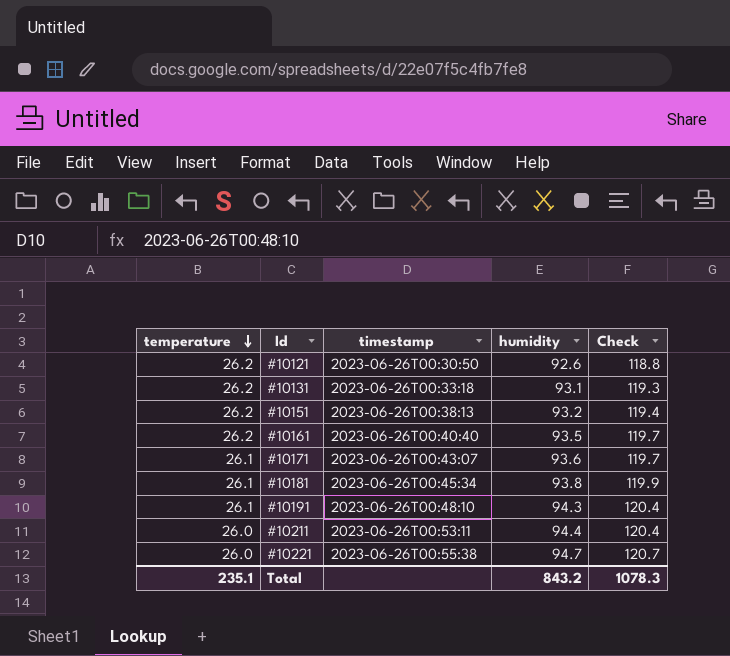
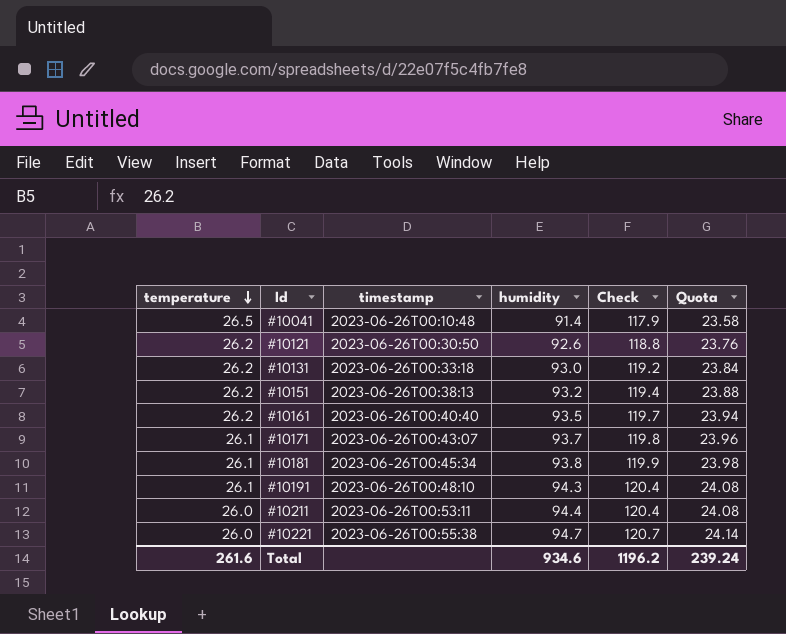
column Quota | formula: none -> [Check] * 0.2
row #10041: none -> 26.5 | 2023-06-26T00:10:48 | 91.4 | 117.9 | 23.58
#10131 | humidity: 93.1 -> 93.0
#10131 | Check: 119.3 -> 119.2
#10171 | humidity: 93.6 -> 93.7
#10171 | Check: 119.7 -> 119.8
Total | temperature: 235.1 -> 261.6
Total | humidity: 843.2 -> 934.6
Total | Check: 1078.3 -> 1196.2

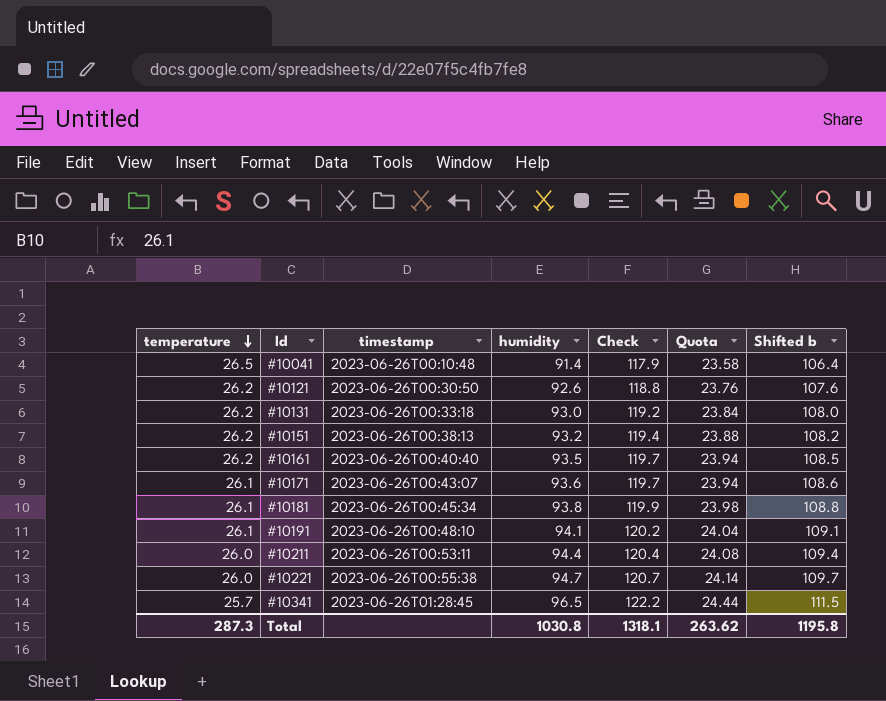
column Shifted b | formula: none -> [humidity] + 15
#10171 | humidity: 93.7 -> 93.6
#10171 | Check: 119.8 -> 119.7
#10171 | Quota: 23.96 -> 23.94
#10191 | humidity: 94.3 -> 94.1
#10191 | Check: 120.4 -> 120.2
#10191 | Quota: 24.08 -> 24.04
row #10341: none -> 25.7 | 2023-06-26T01:28:45 | 96.5 | 122.2 | 24.44 | 111.5
Total | temperature: 261.6 -> 287.3
Total | humidity: 934.6 -> 1030.8
Total | Check: 1196.2 -> 1318.1
Total | Quota: 239.24 -> 263.62

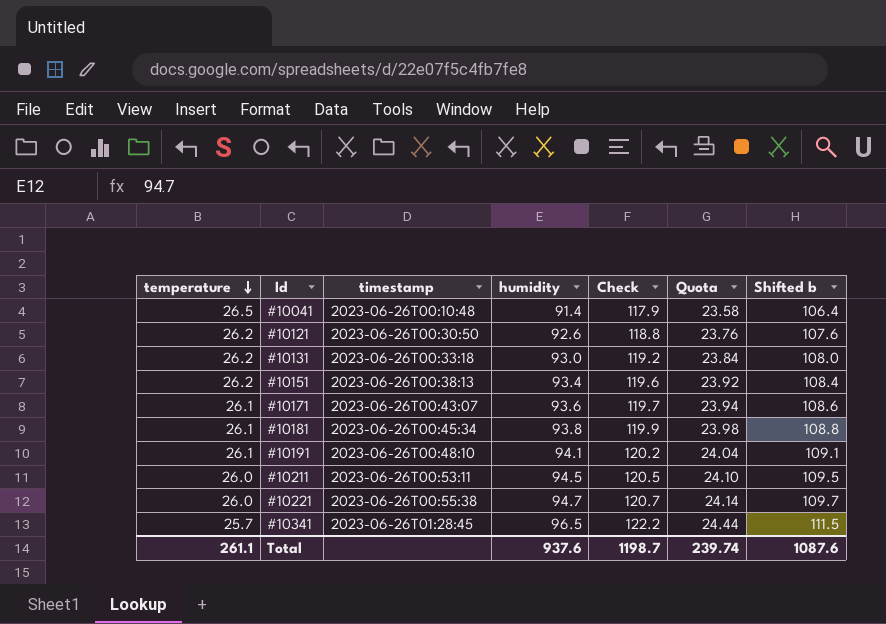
row #10161: 26.2 | 2023-06-26T00:40:40 | 93.5 | 119.7 | 23.94 | 108.5 -> none
#10151 | humidity: 93.2 -> 93.4
#10151 | Check: 119.4 -> 119.6
#10151 | Quota: 23.88 -> 23.92
#10151 | Shifted b: 108.2 -> 108.4
#10211 | humidity: 94.4 -> 94.5
#10211 | Check: 120.4 -> 120.5
#10211 | Quota: 24.08 -> 24.10
#10211 | Shifted b: 109.4 -> 109.5
Total | temperature: 287.3 -> 261.1
Total | humidity: 1030.8 -> 937.6
Total | Check: 1318.1 -> 1198.7
Total | Quota: 263.62 -> 239.74
Total | Shifted b: 1195.8 -> 1087.6

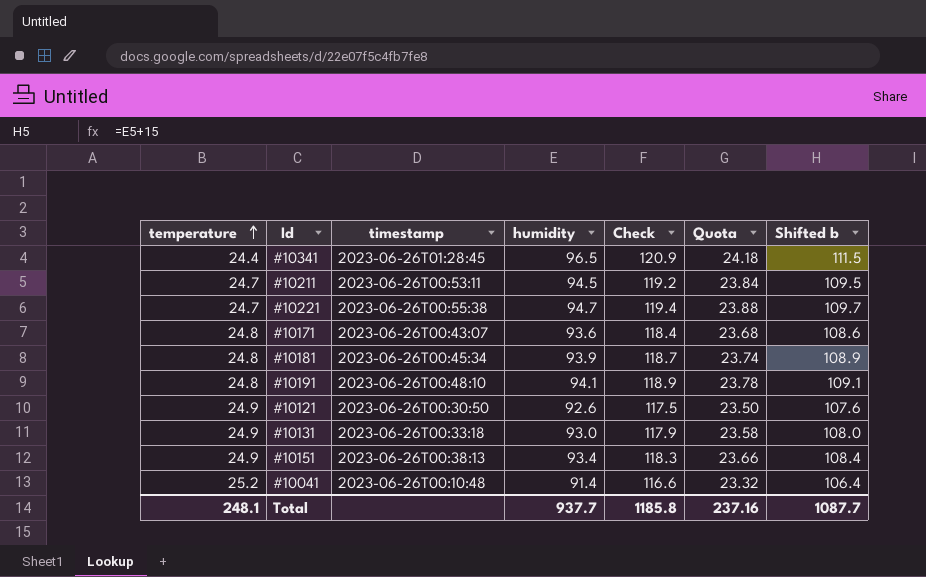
row order: temperature descending -> temperature ascending
#10341 | temperature: 25.7 -> 24.4
#10341 | Check: 122.2 -> 120.9
#10341 | Quota: 24.44 -> 24.18
#10211 | temperature: 26.0 -> 24.7
#10211 | Check: 120.5 -> 119.2
#10211 | Quota: 24.10 -> 23.84
#10221 | temperature: 26.0 -> 24.7
#10221 | Check: 120.7 -> 119.4
#10221 | Quota: 24.14 -> 23.88
#10171 | temperature: 26.1 -> 24.8
#10171 | Check: 119.7 -> 118.4
#10171 | Quota: 23.94 -> 23.68
#10181 | temperature: 26.1 -> 24.8
#10181 | humidity: 93.8 -> 93.9
#10181 | Check: 119.9 -> 118.7
#10181 | Quota: 23.98 -> 23.74
#10181 | Shifted b: 108.8 -> 108.9
#10191 | temperature: 26.1 -> 24.8
#10191 | Check: 120.2 -> 118.9
#10191 | Quota: 24.04 -> 23.78
#10121 | temperature: 26.2 -> 24.9
#10121 | Check: 118.8 -> 117.5
#10121 | Quota: 23.76 -> 23.50
#10131 | temperature: 26.2 -> 24.9
#10131 | Check: 119.2 -> 117.9
#10131 | Quota: 23.84 -> 23.58
#10151 | temperature: 26.2 -> 24.9
#10151 | Check: 119.6 -> 118.3
#10151 | Quota: 23.92 -> 23.66
#10041 | temperature: 26.5 -> 25.2
#10041 | Check: 117.9 -> 116.6
#10041 | Quota: 23.58 -> 23.32
Total | temperature: 261.1 -> 248.1
Total | humidity: 937.6 -> 937.7
Total | Check: 1198.7 -> 1185.8
Total | Quota: 239.74 -> 237.16
Total | Shifted b: 1087.6 -> 1087.7

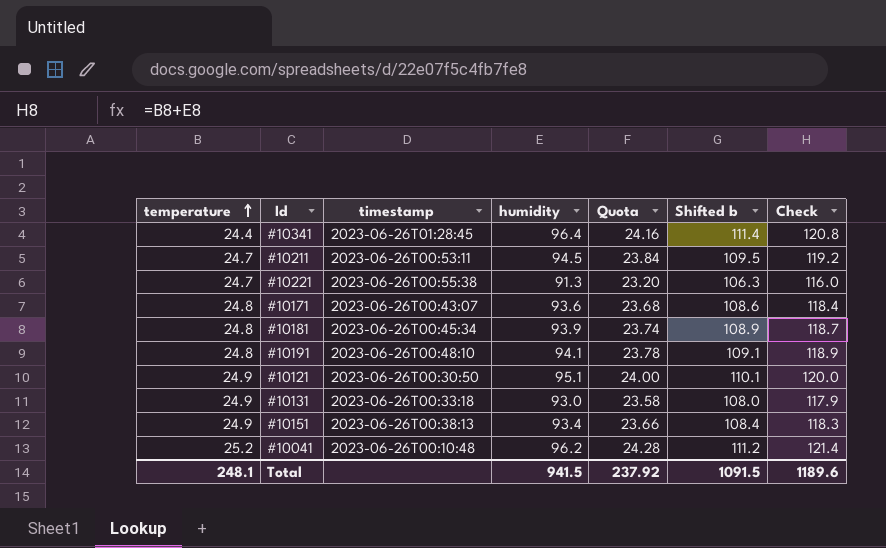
column Check | position: 5 -> 7
#10341 | humidity: 96.5 -> 96.4
#10341 | Quota: 24.18 -> 24.16
#10341 | Shifted b: 111.5 -> 111.4
#10341 | Check: 120.9 -> 120.8
#10221 | humidity: 94.7 -> 91.3
#10221 | Quota: 23.88 -> 23.20
#10221 | Shifted b: 109.7 -> 106.3
#10221 | Check: 119.4 -> 116.0
#10121 | humidity: 92.6 -> 95.1
#10121 | Quota: 23.50 -> 24.00
#10121 | Shifted b: 107.6 -> 110.1
#10121 | Check: 117.5 -> 120.0
#10041 | humidity: 91.4 -> 96.2
#10041 | Quota: 23.32 -> 24.28
#10041 | Shifted b: 106.4 -> 111.2
#10041 | Check: 116.6 -> 121.4
Total | humidity: 937.7 -> 941.5
Total | Quota: 237.16 -> 237.92
Total | Shifted b: 1087.7 -> 1091.5
Total | Check: 1185.8 -> 1189.6

